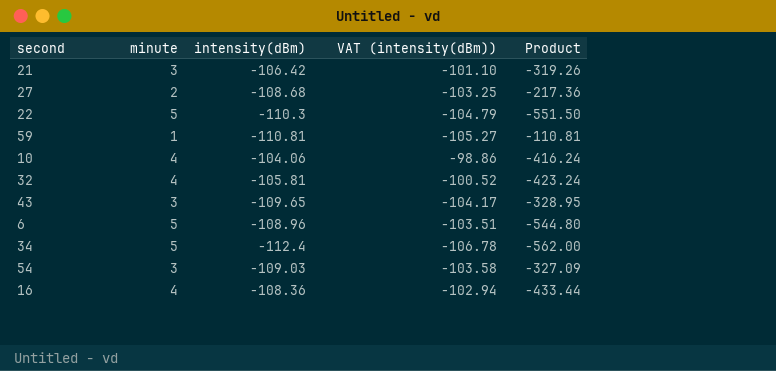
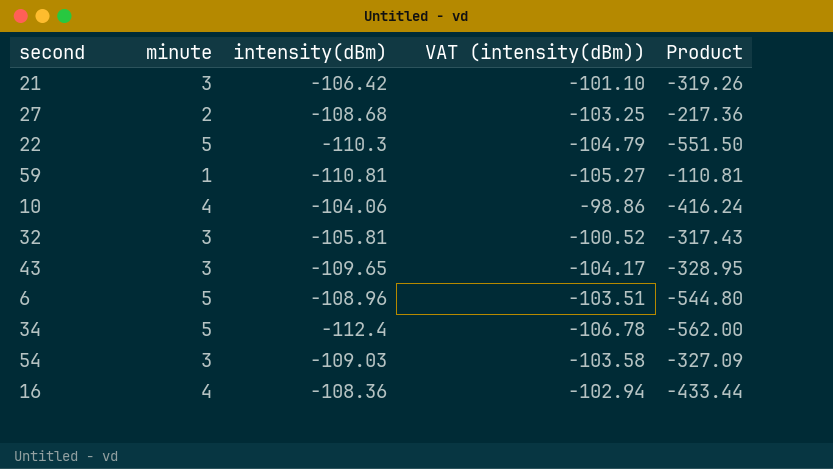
32 | minute: 4 -> 3
32 | Product: -423.24 -> -317.43

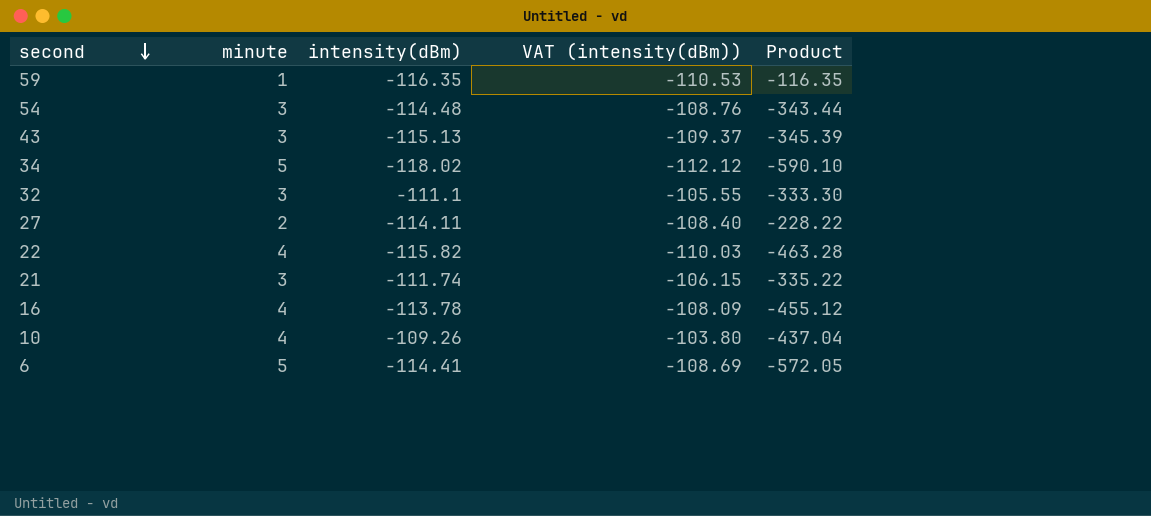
row order: none -> second descending
59 | intensity(dBm): -110.81 -> -116.35
59 | VAT (intensity(dBm)): -105.27 -> -110.53
59 | Product: -110.81 -> -116.35
54 | intensity(dBm): -109.03 -> -114.48
54 | VAT (intensity(dBm)): -103.58 -> -108.76
54 | Product: -327.09 -> -343.44
43 | intensity(dBm): -109.65 -> -115.13
43 | VAT (intensity(dBm)): -104.17 -> -109.37
43 | Product: -328.95 -> -345.39
34 | intensity(dBm): -112.4 -> -118.02
34 | VAT (intensity(dBm)): -106.78 -> -112.12
34 | Product: -562.00 -> -590.10
32 | intensity(dBm): -105.81 -> -111.1
32 | VAT (intensity(dBm)): -100.52 -> -105.55
32 | Product: -317.43 -> -333.30
27 | intensity(dBm): -108.68 -> -114.11
27 | VAT (intensity(dBm)): -103.25 -> -108.40
27 | Product: -217.36 -> -228.22
22 | minute: 5 -> 4
22 | intensity(dBm): -110.3 -> -115.82
22 | VAT (intensity(dBm)): -104.79 -> -110.03
22 | Product: -551.50 -> -463.28
21 | intensity(dBm): -106.42 -> -111.74
21 | VAT (intensity(dBm)): -101.10 -> -106.15
21 | Product: -319.26 -> -335.22
16 | intensity(dBm): -108.36 -> -113.78
16 | VAT (intensity(dBm)): -102.94 -> -108.09
16 | Product: -433.44 -> -455.12
10 | intensity(dBm): -104.06 -> -109.26
10 | VAT (intensity(dBm)): -98.86 -> -103.80
10 | Product: -416.24 -> -437.04
6 | intensity(dBm): -108.96 -> -114.41
6 | VAT (intensity(dBm)): -103.51 -> -108.69
6 | Product: -544.80 -> -572.05

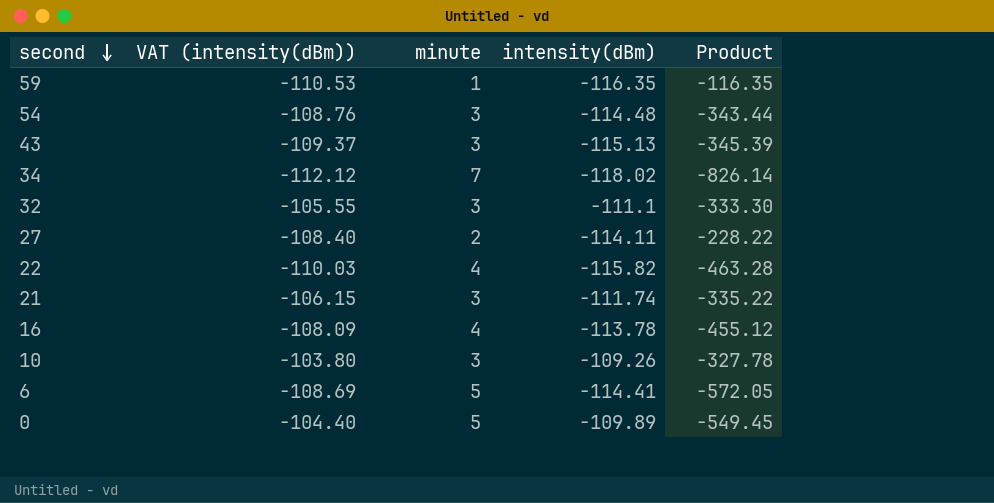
column VAT (intensity(dBm)) | position: 4 -> 2
34 | minute: 5 -> 7
34 | Product: -590.10 -> -826.14
10 | minute: 4 -> 3
10 | Product: -437.04 -> -327.78
row 0: none -> -104.40 | 5 | -109.89 | -549.45

